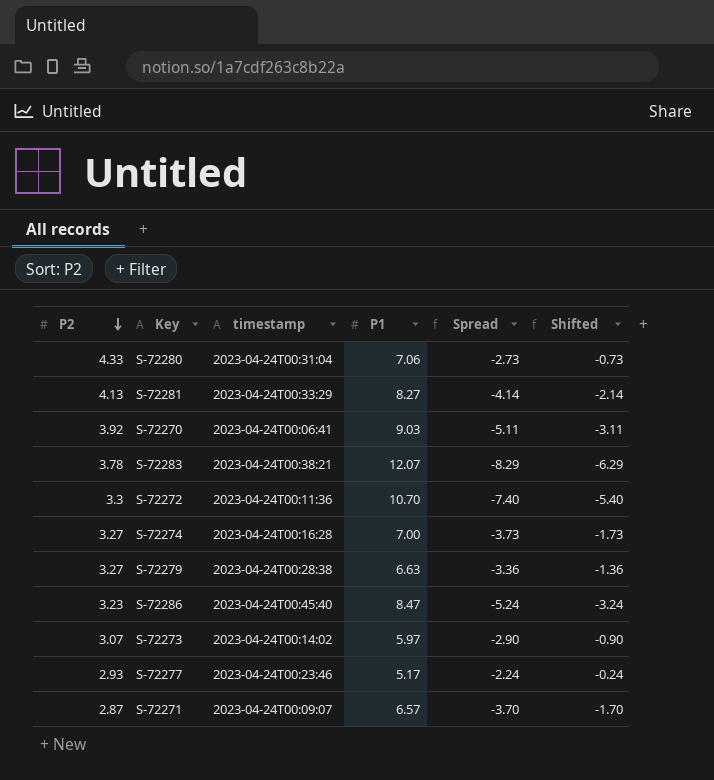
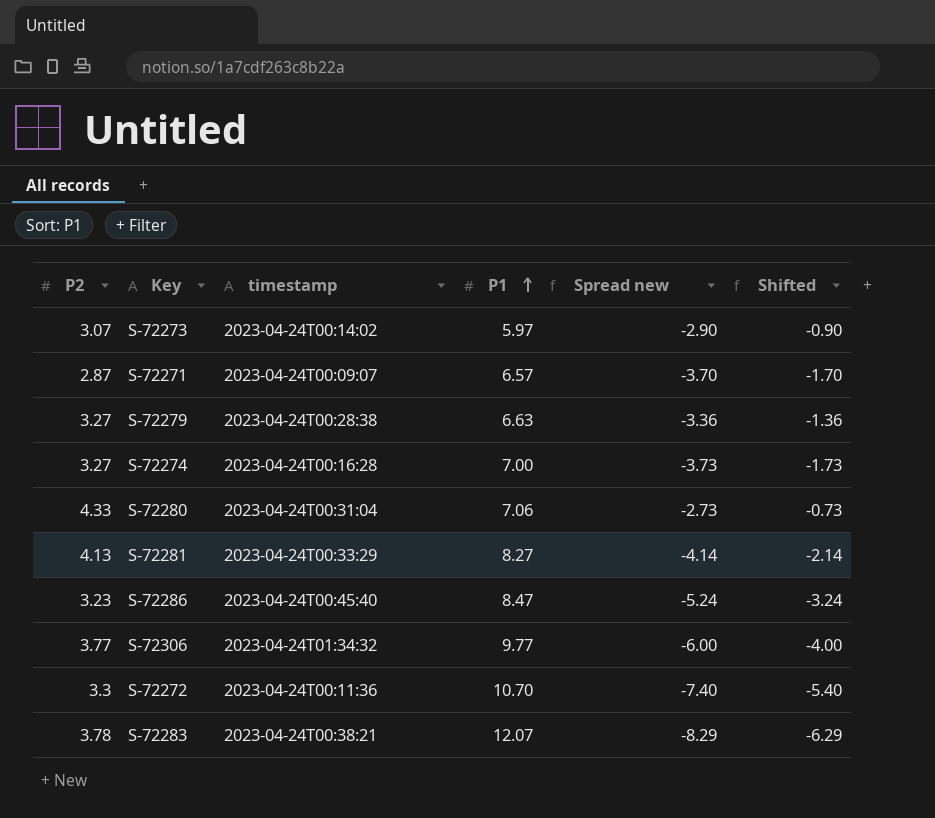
row order: P2 descending -> P1 ascending
column name: Spread -> Spread new
row S-72270: 3.92 | 2023-04-24T00:06:41 | 9.03 | -5.11 | -3.11 -> none
row S-72277: 2.93 | 2023-04-24T00:23:46 | 5.17 | -2.24 | -0.24 -> none
row S-72306: none -> 3.77 | 2023-04-24T01:34:32 | 9.77 | -6.00 | -4.00

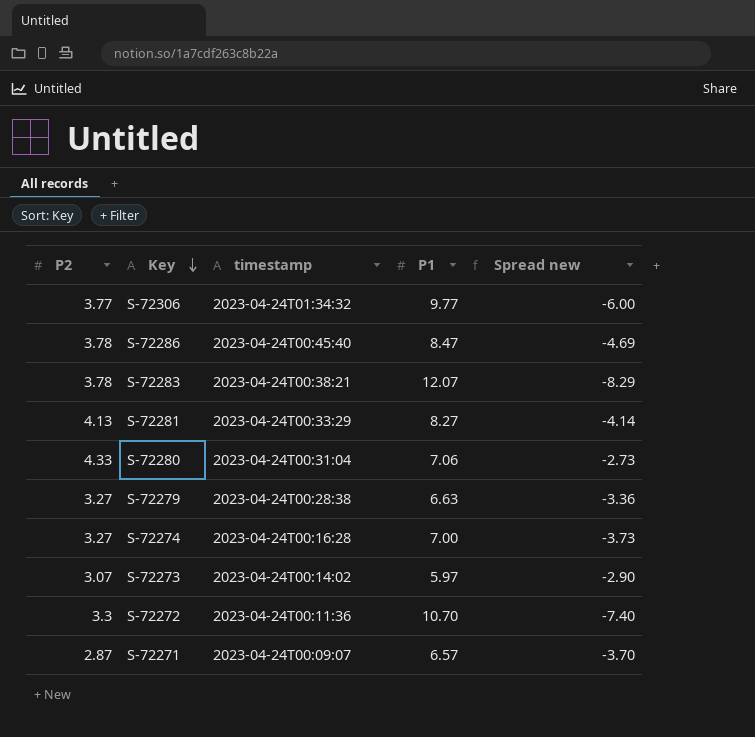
row order: P1 ascending -> Key descending
column Shifted | formula: [Spread new] + 2 -> none
S-72286 | P2: 3.23 -> 3.78
S-72286 | Spread new: -5.24 -> -4.69

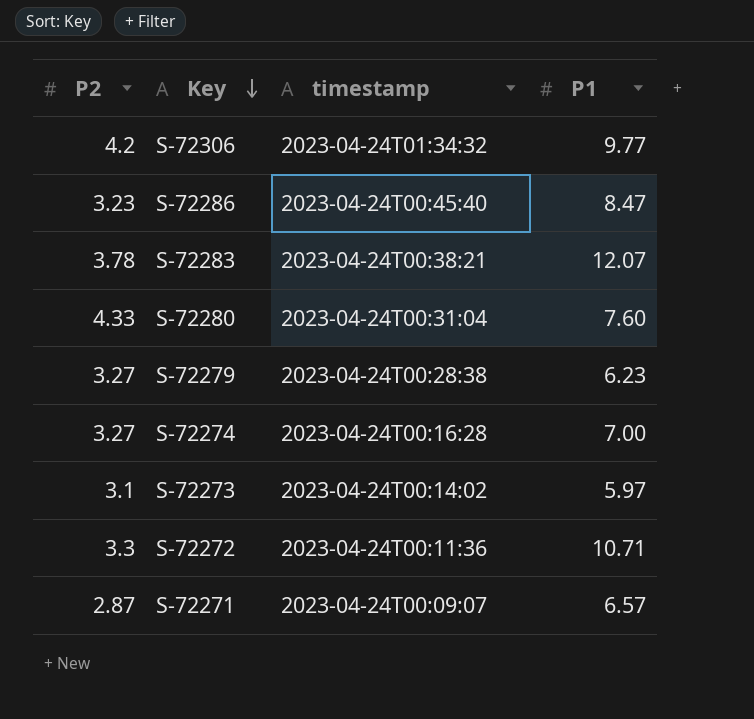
column Spread new | formula: [P2] - [P1] -> none
row S-72281: 4.13 | 2023-04-24T00:33:29 | 8.27 | -4.14 -> none
S-72306 | P2: 3.77 -> 4.2
S-72286 | P2: 3.78 -> 3.23
S-72280 | P1: 7.06 -> 7.60
S-72279 | P1: 6.63 -> 6.23
S-72273 | P2: 3.07 -> 3.1
S-72272 | P1: 10.70 -> 10.71

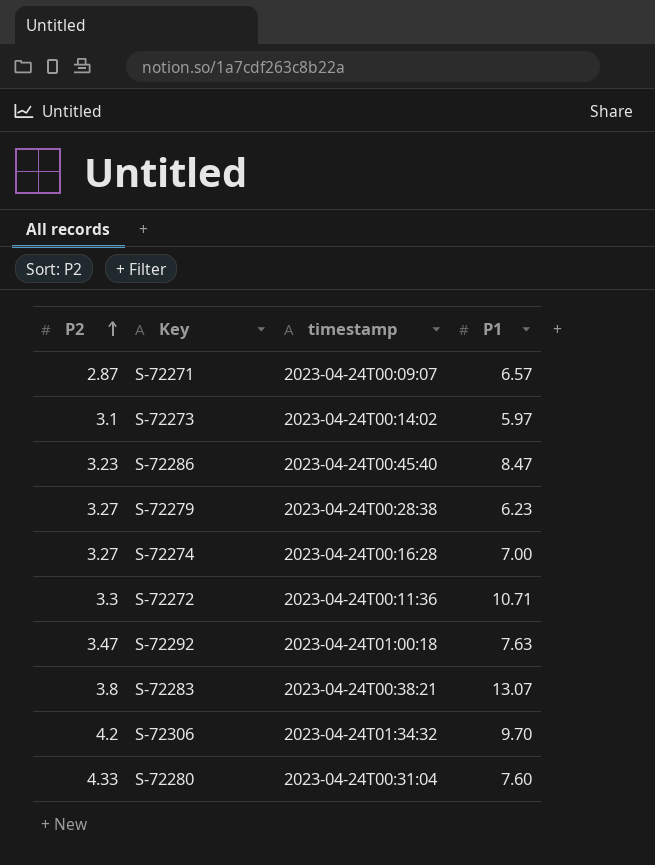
row order: Key descending -> P2 ascending
row S-72292: none -> 3.47 | 2023-04-24T01:00:18 | 7.63
S-72283 | P2: 3.78 -> 3.8
S-72283 | P1: 12.07 -> 13.07
S-72306 | P1: 9.77 -> 9.70

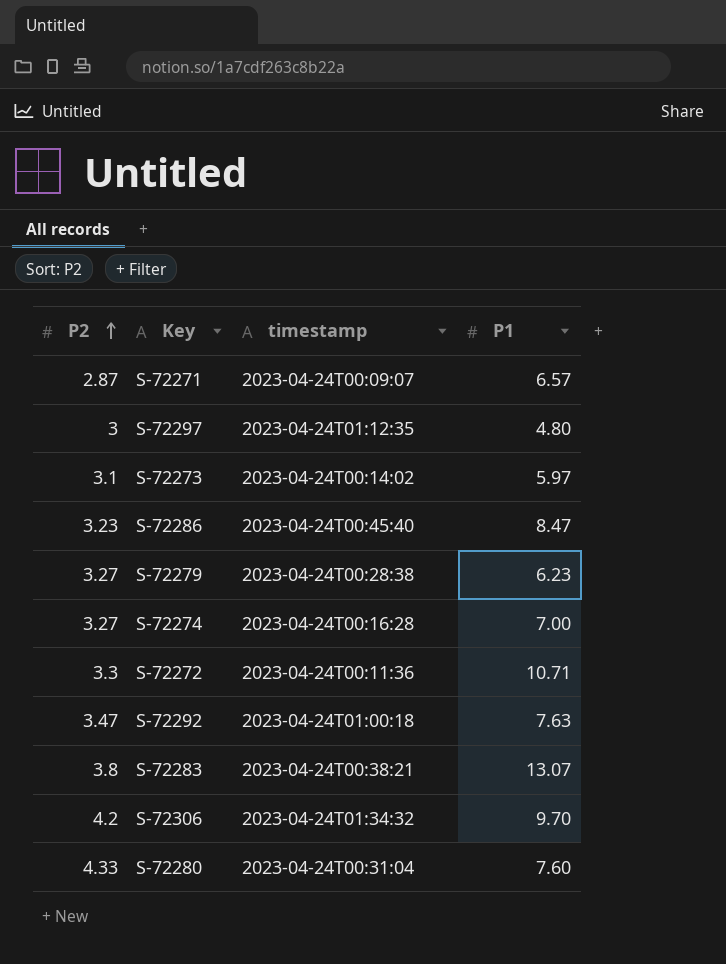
row S-72297: none -> 3 | 2023-04-24T01:12:35 | 4.80

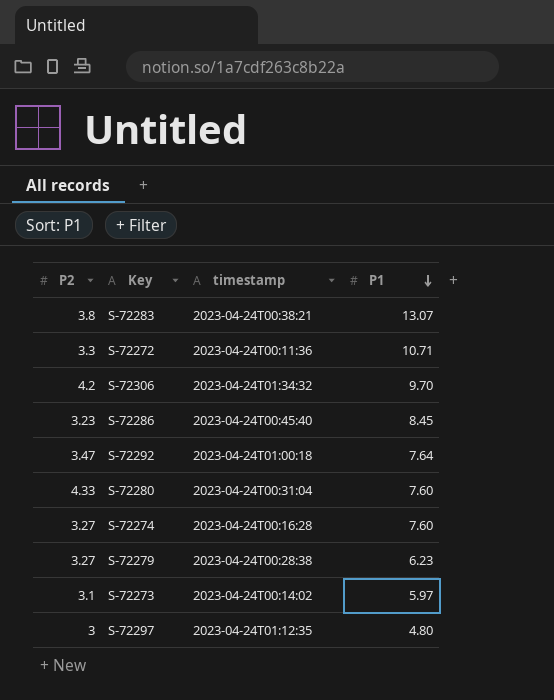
row order: P2 ascending -> P1 descending
row S-72271: 2.87 | 2023-04-24T00:09:07 | 6.57 -> none
S-72286 | P1: 8.47 -> 8.45
S-72292 | P1: 7.63 -> 7.64
S-72274 | P1: 7.00 -> 7.60

